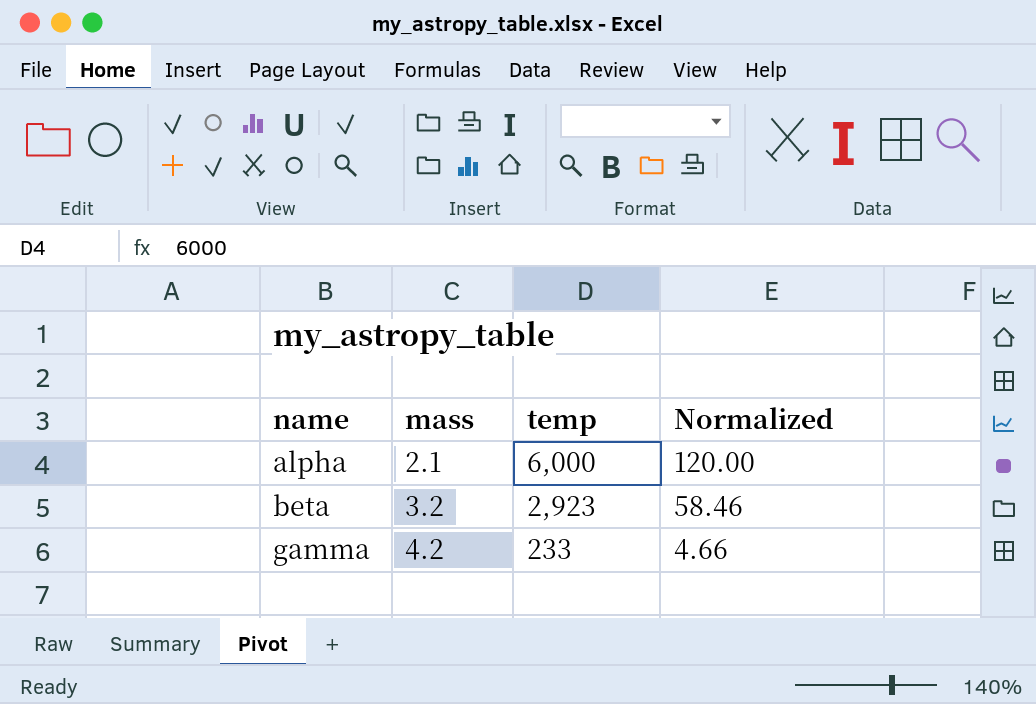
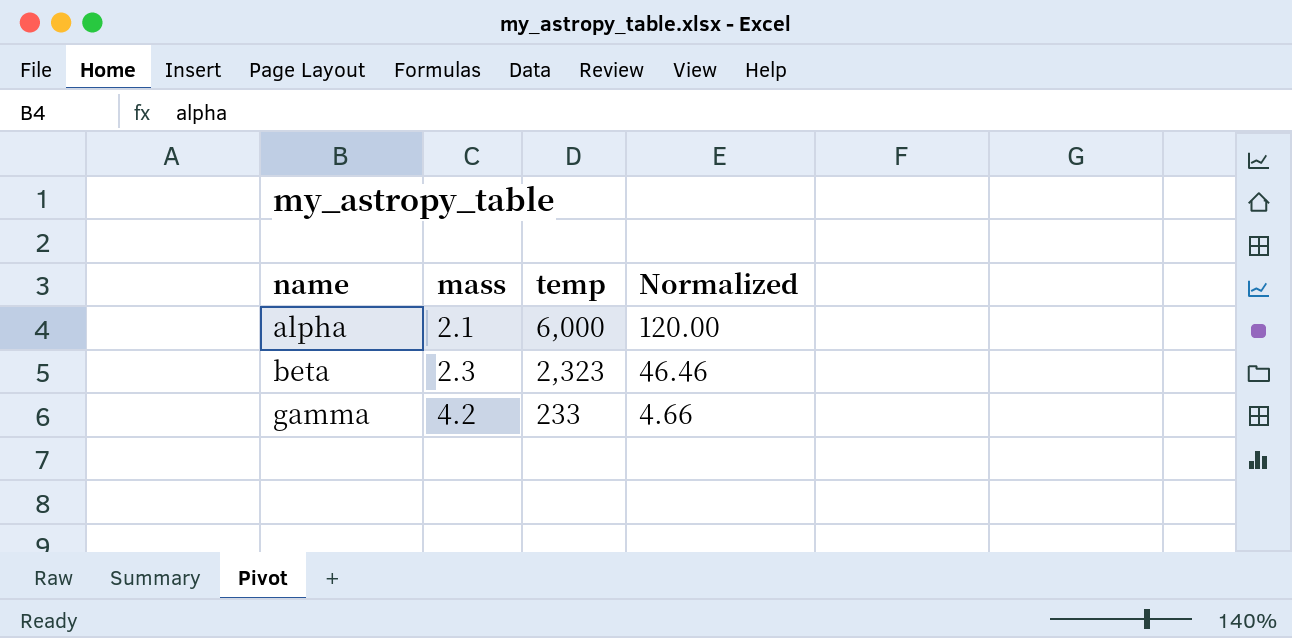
beta | mass: 3.2 -> 2.3
beta | temp: 2,923 -> 2,323
beta | Normalized: 58.46 -> 46.46

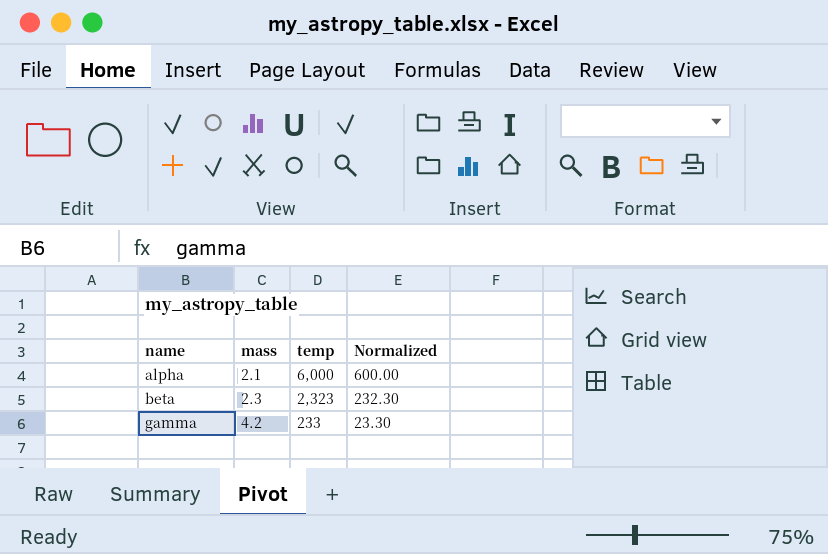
column Normalized | formula: [temp] * 0.02 -> [temp] * 0.1

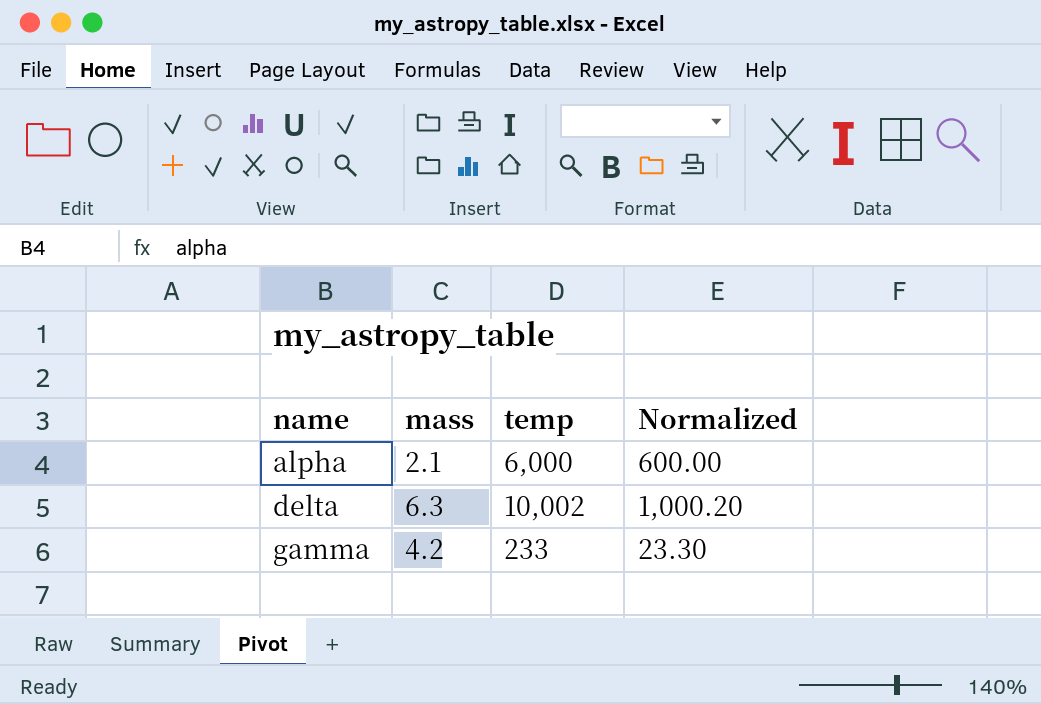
row beta: 2.3 | 2,323 | 232.30 -> none
row delta: none -> 6.3 | 10,002 | 1,000.20

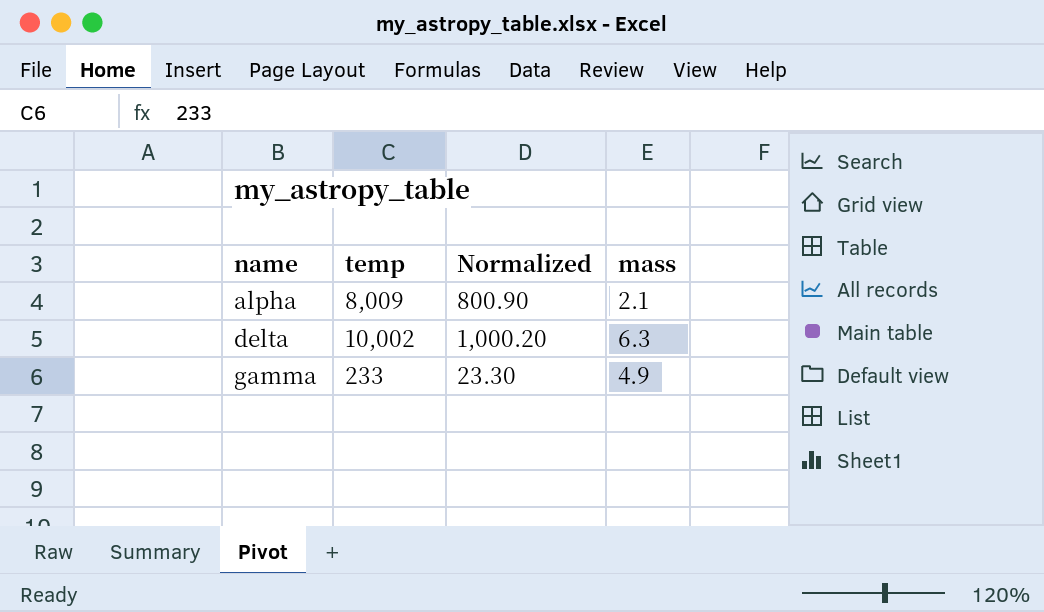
column mass | position: 2 -> 4
alpha | temp: 6,000 -> 8,009
alpha | Normalized: 600.00 -> 800.90
gamma | mass: 4.2 -> 4.9

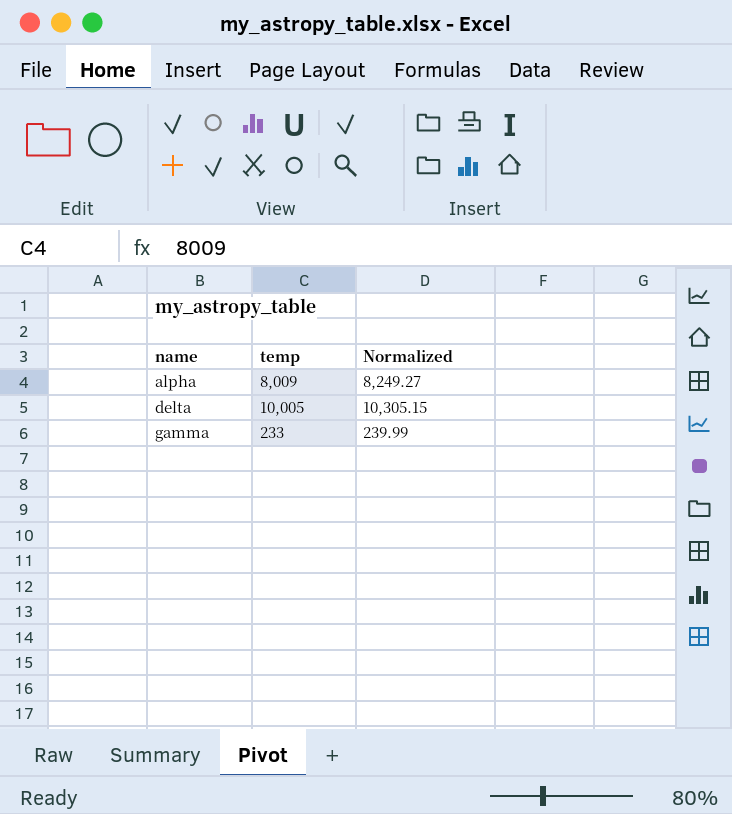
column mass | position: 4 -> none
column Normalized | formula: [temp] * 0.1 -> [temp] * 1.03
delta | temp: 10,002 -> 10,005

